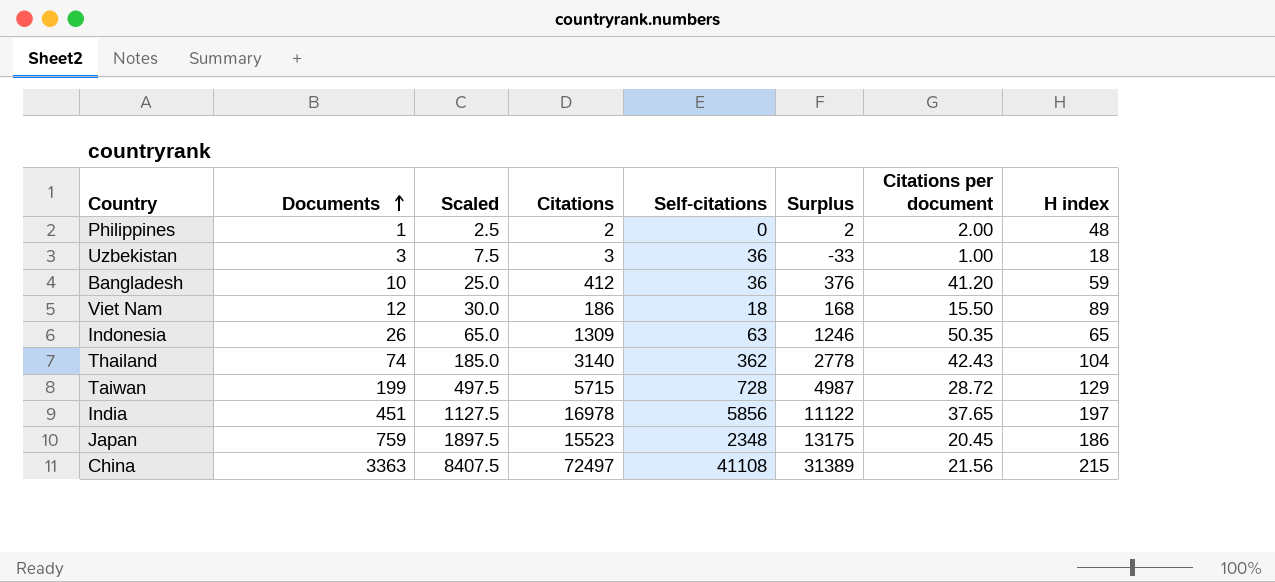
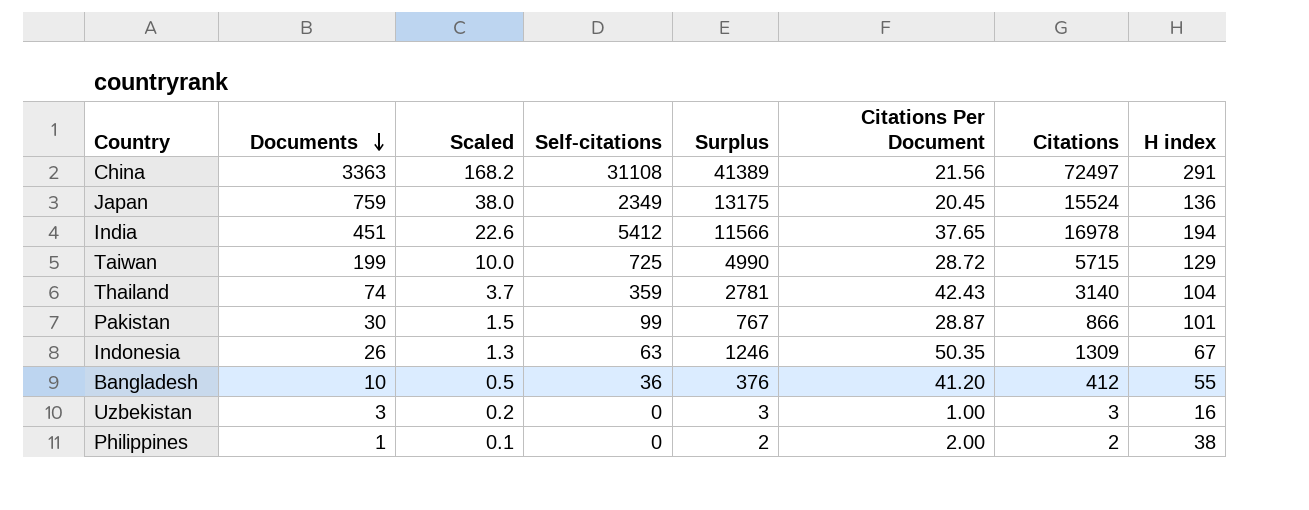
row order: Documents ascending -> Documents descending
column Scaled | formula: [Documents] * 2.5 -> [Documents] * 0.05
column name: Citations per document -> Citations Per Document
column Citations | position: 4 -> 7
row Viet Nam: 12 | 30.0 | 186 | 18 | 168 | 15.50 | 89 -> none
China | Self-citations: 41108 -> 31108
China | Surplus: 31389 -> 41389
China | H index: 215 -> 291
Japan | Self-citations: 2348 -> 2349
Japan | Citations: 15523 -> 15524
Japan | H index: 186 -> 136
India | Self-citations: 5856 -> 5412
India | Surplus: 11122 -> 11566
India | H index: 197 -> 194
Taiwan | Self-citations: 728 -> 725
Taiwan | Surplus: 4987 -> 4990
Thailand | Self-citations: 362 -> 359
Thailand | Surplus: 2778 -> 2781
row Pakistan: none -> 30 | 1.5 | 99 | 767 | 28.87 | 866 | 101
Indonesia | H index: 65 -> 67
Bangladesh | H index: 59 -> 55
Uzbekistan | Self-citations: 36 -> 0
Uzbekistan | Surplus: -33 -> 3
Uzbekistan | H index: 18 -> 16
Philippines | H index: 48 -> 38

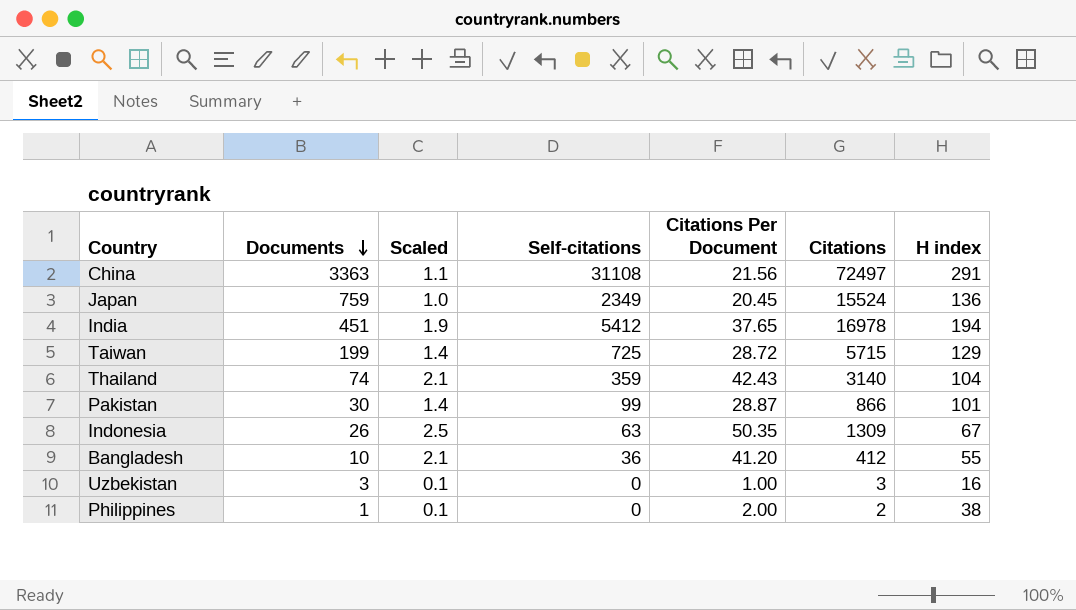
column Surplus | formula: [Citations] - [Self-citations] -> none
column Scaled | formula: [Documents] * 0.05 -> [Citations Per Document] * 0.05

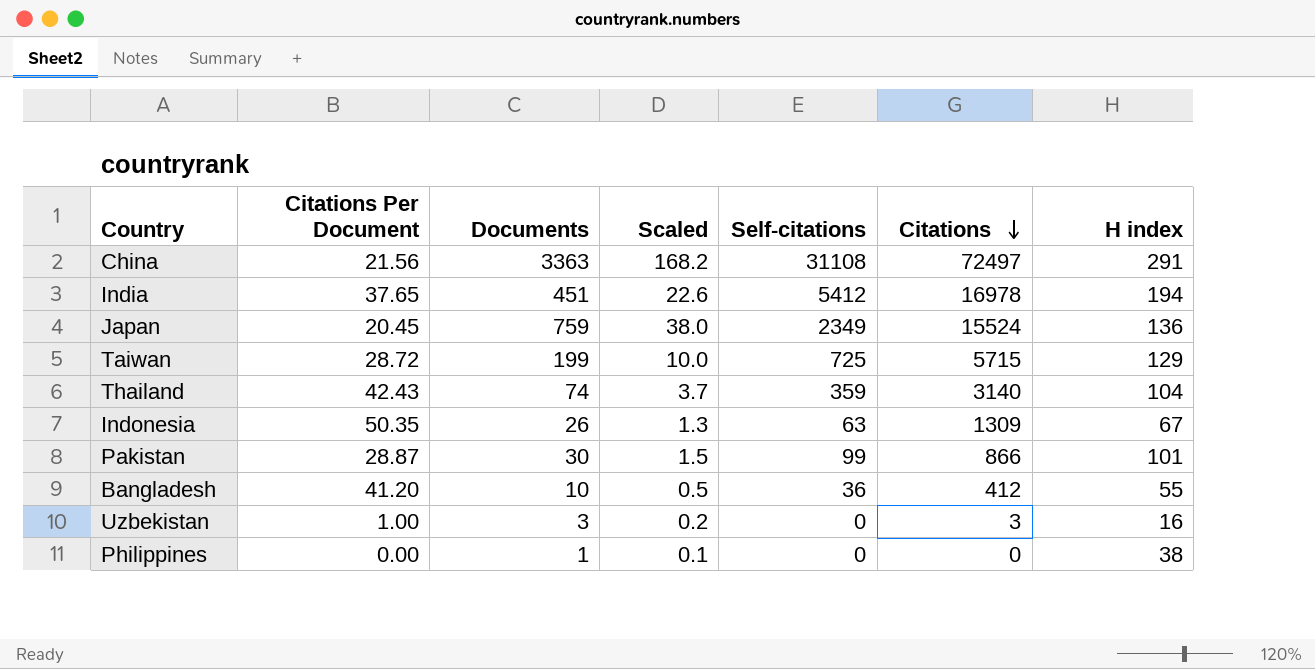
row order: Documents descending -> Citations descending
column Citations Per Document | position: 5 -> 2
column Scaled | formula: [Citations Per Document] * 0.05 -> [Documents] * 0.05
Philippines | Citations Per Document: 2.00 -> 0.00
Philippines | Citations: 2 -> 0

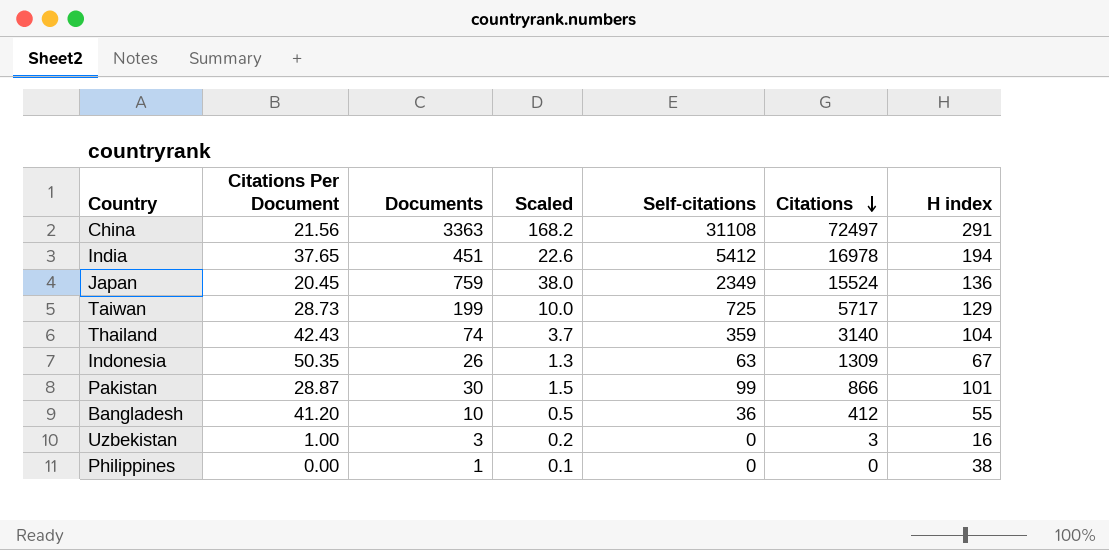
Taiwan | Citations Per Document: 28.72 -> 28.73
Taiwan | Citations: 5715 -> 5717

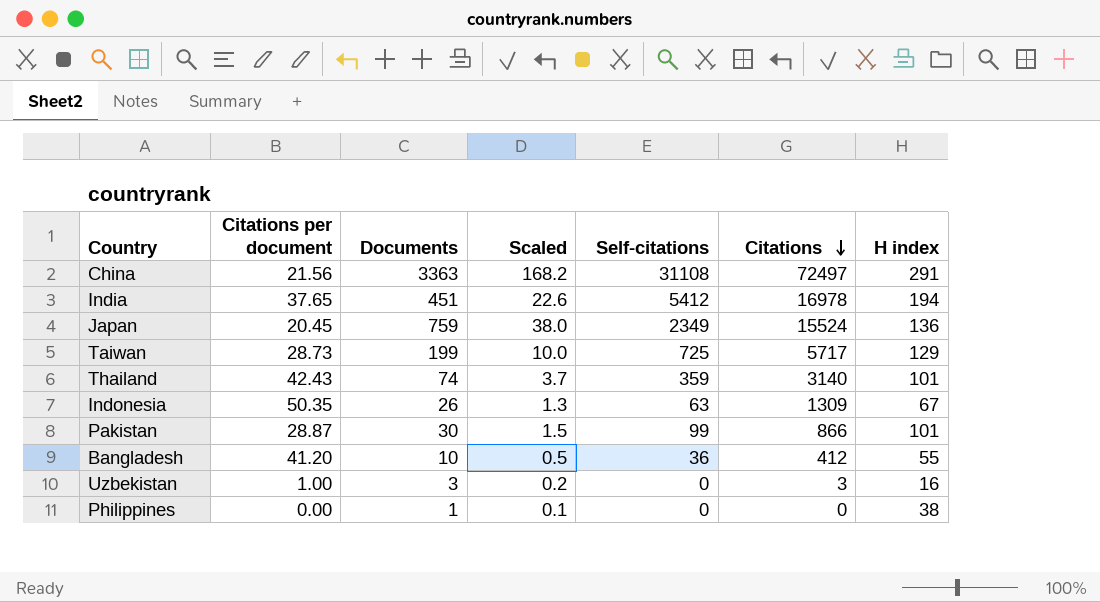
column name: Citations Per Document -> Citations per document
Thailand | H index: 104 -> 101

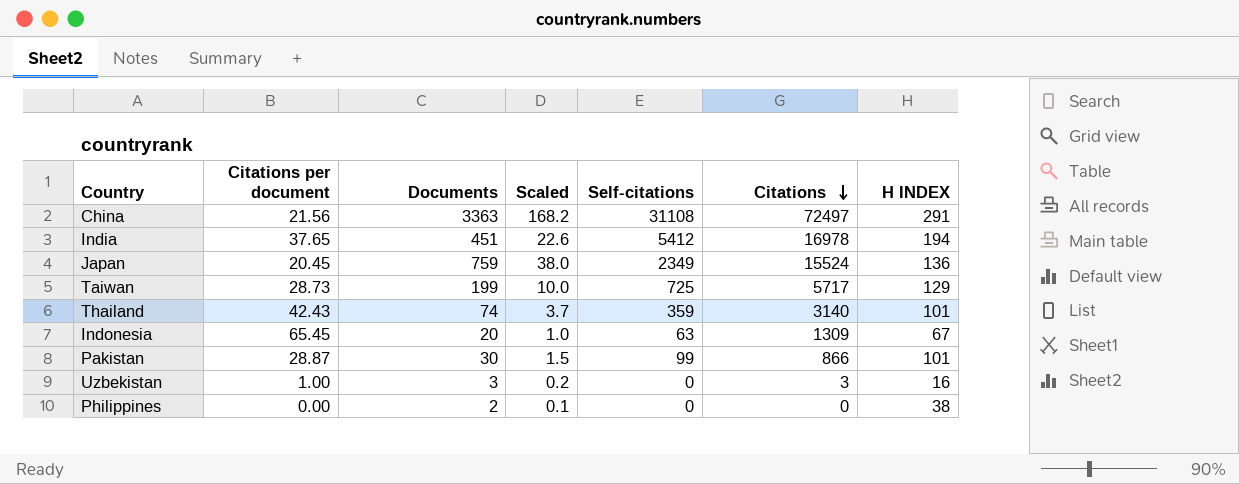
column name: H index -> H INDEX
row Bangladesh: 41.20 | 10 | 0.5 | 36 | 412 | 55 -> none
Indonesia | Citations per document: 50.35 -> 65.45
Indonesia | Documents: 26 -> 20
Indonesia | Scaled: 1.3 -> 1.0
Philippines | Documents: 1 -> 2

